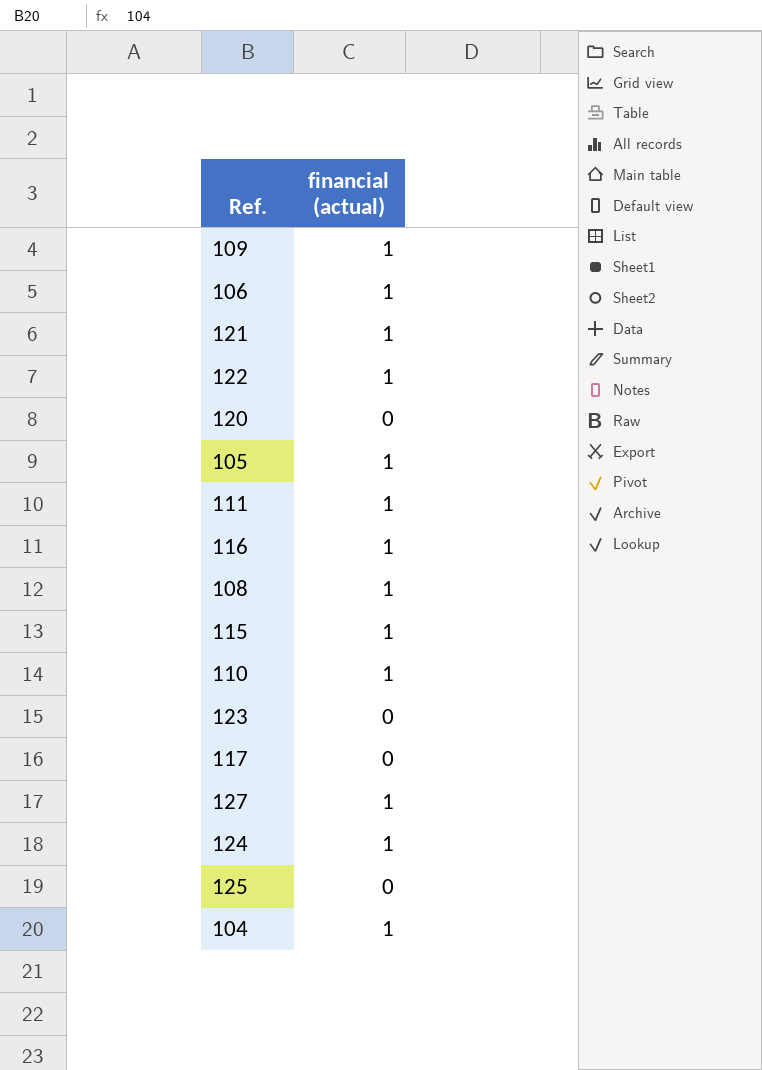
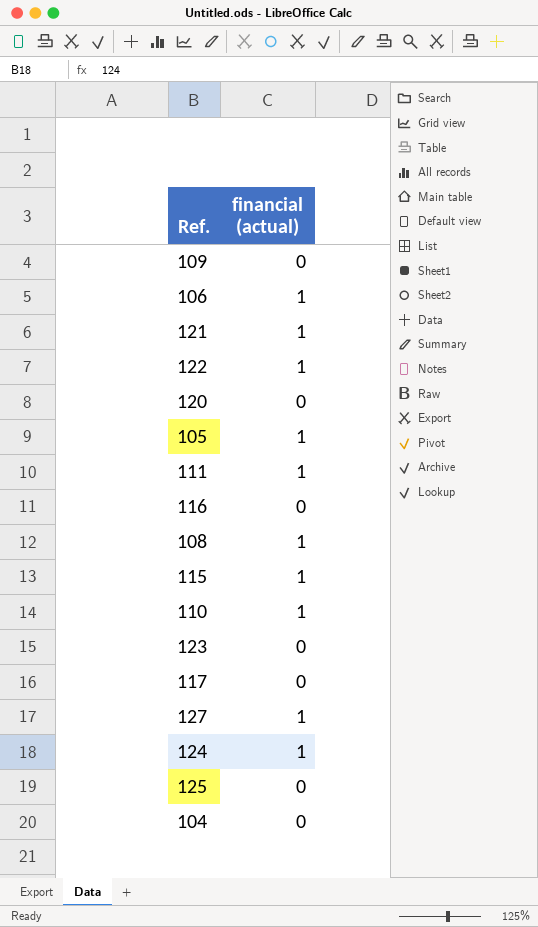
109 | financial (actual): 1 -> 0
116 | financial (actual): 1 -> 0
104 | financial (actual): 1 -> 0

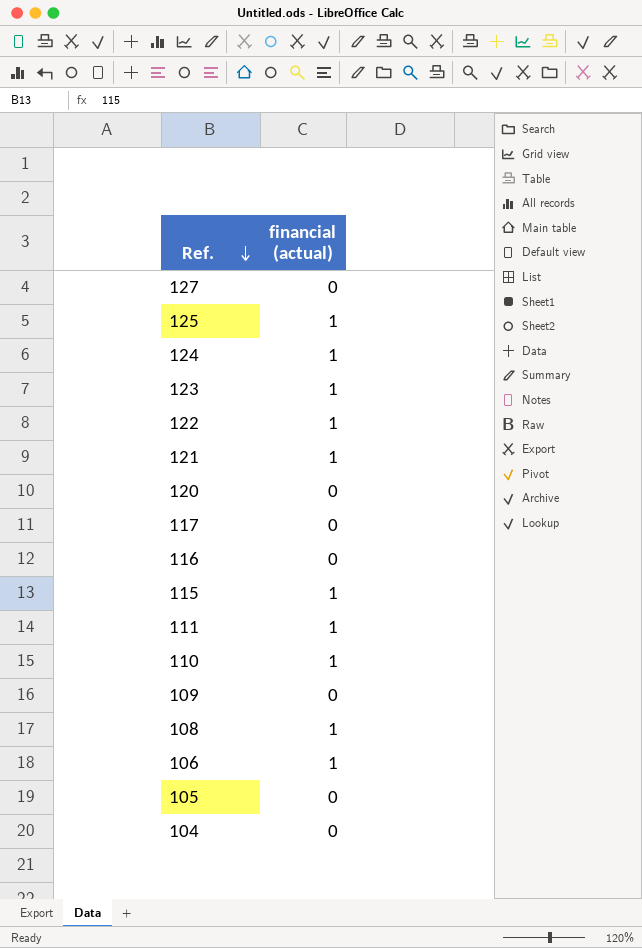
row order: none -> Ref. descending
127 | financial (actual): 1 -> 0
125 | financial (actual): 0 -> 1
123 | financial (actual): 0 -> 1
105 | financial (actual): 1 -> 0

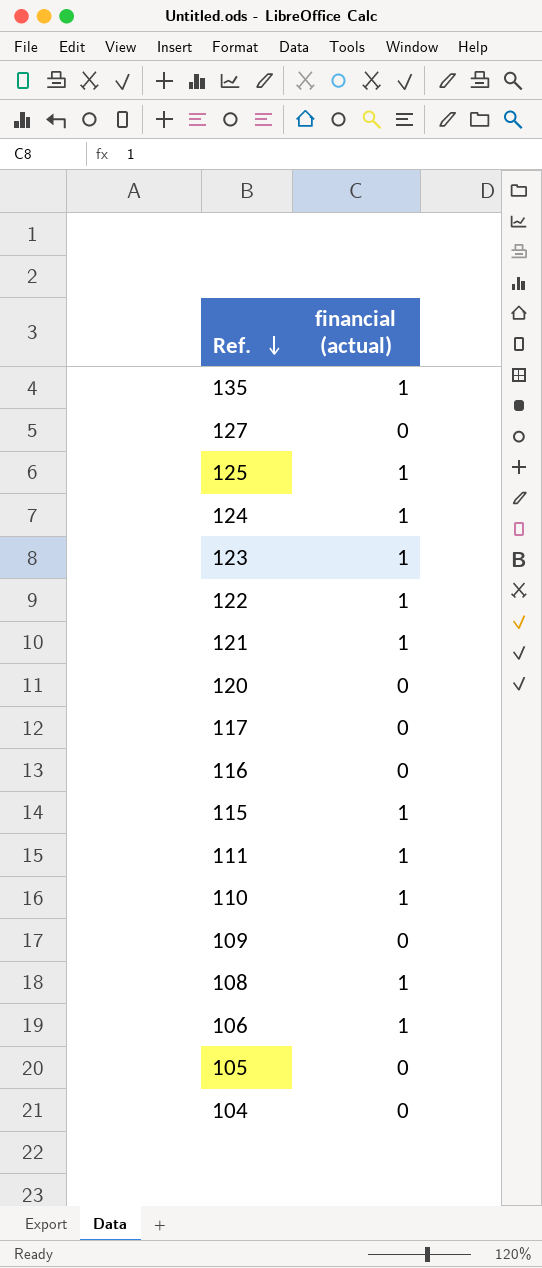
row 135: none -> 1

